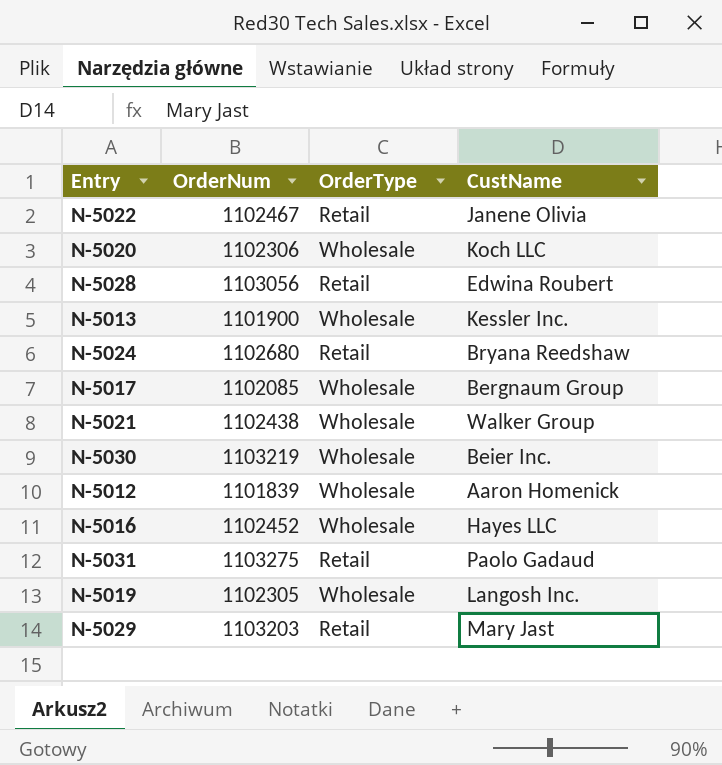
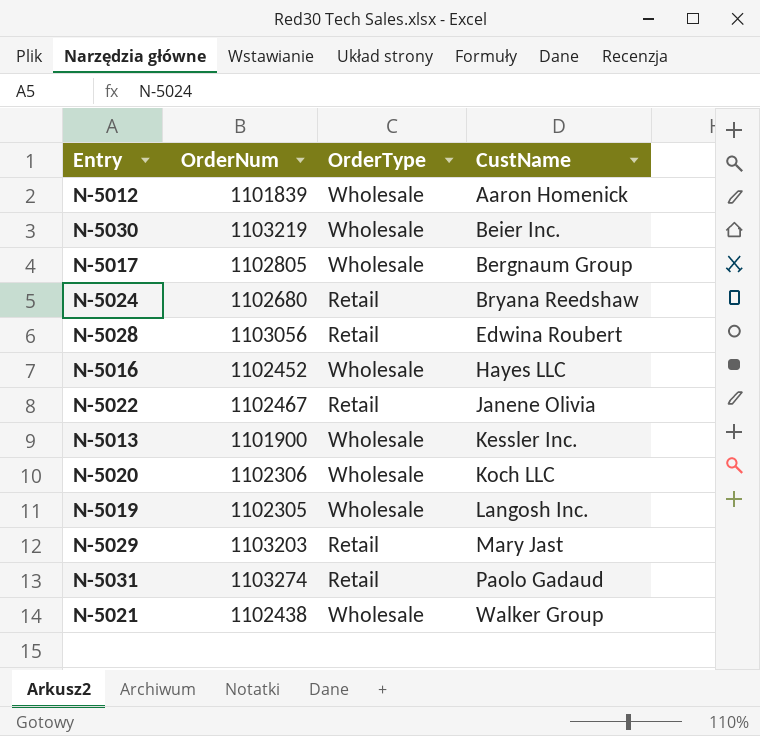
row order: none -> CustName ascending
N-5017 | OrderNum: 1102085 -> 1102805
N-5031 | OrderNum: 1103275 -> 1103274

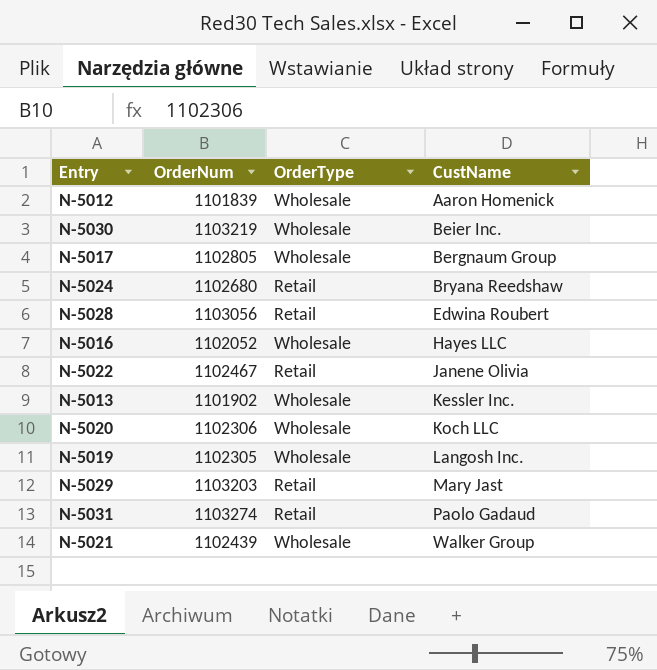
N-5016 | OrderNum: 1102452 -> 1102052
N-5013 | OrderNum: 1101900 -> 1101902
N-5021 | OrderNum: 1102438 -> 1102439

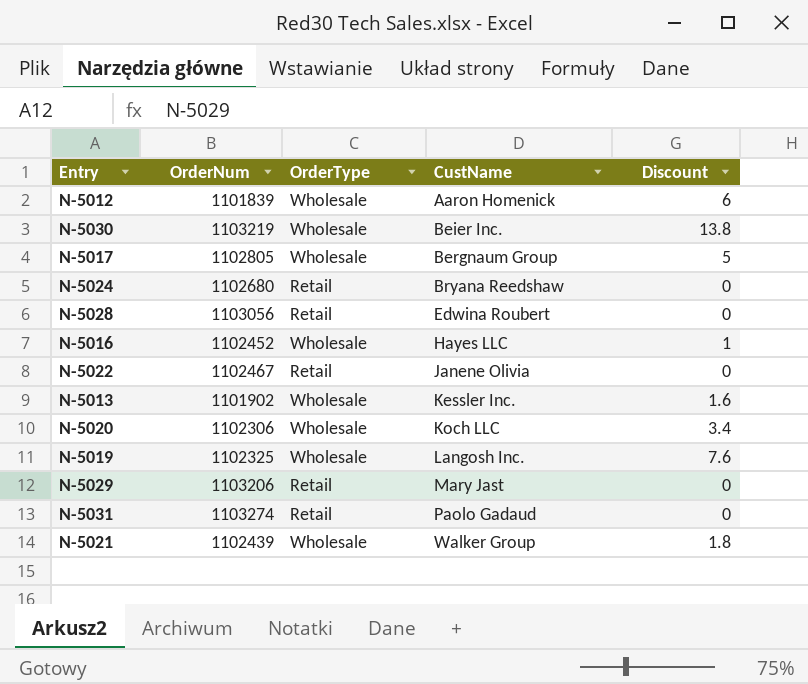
column Discount | position: none -> 5
N-5016 | OrderNum: 1102052 -> 1102452
N-5019 | OrderNum: 1102305 -> 1102325
N-5029 | OrderNum: 1103203 -> 1103206

